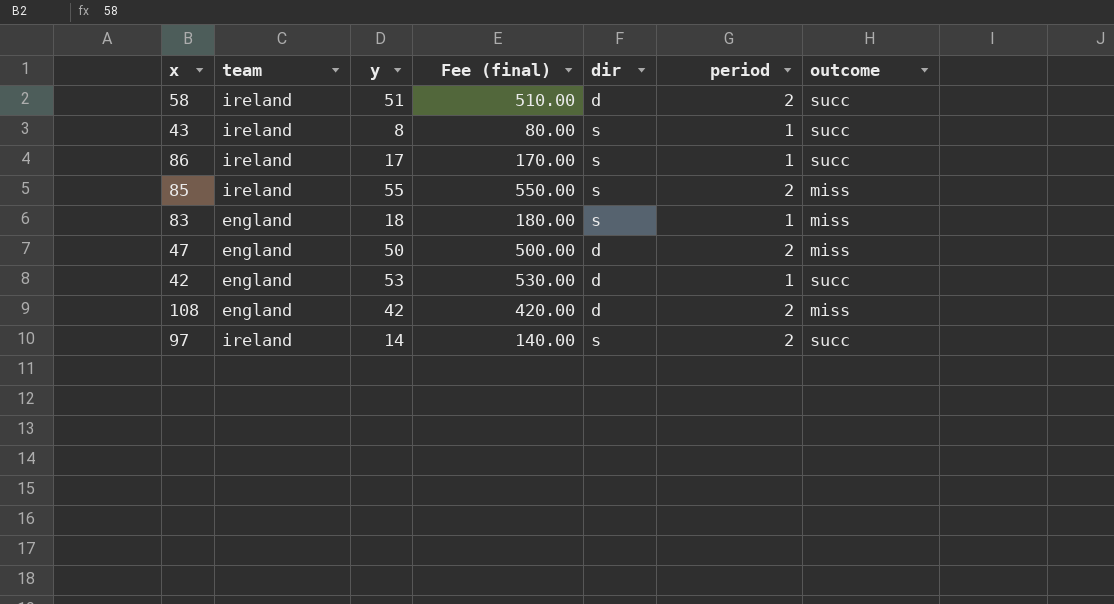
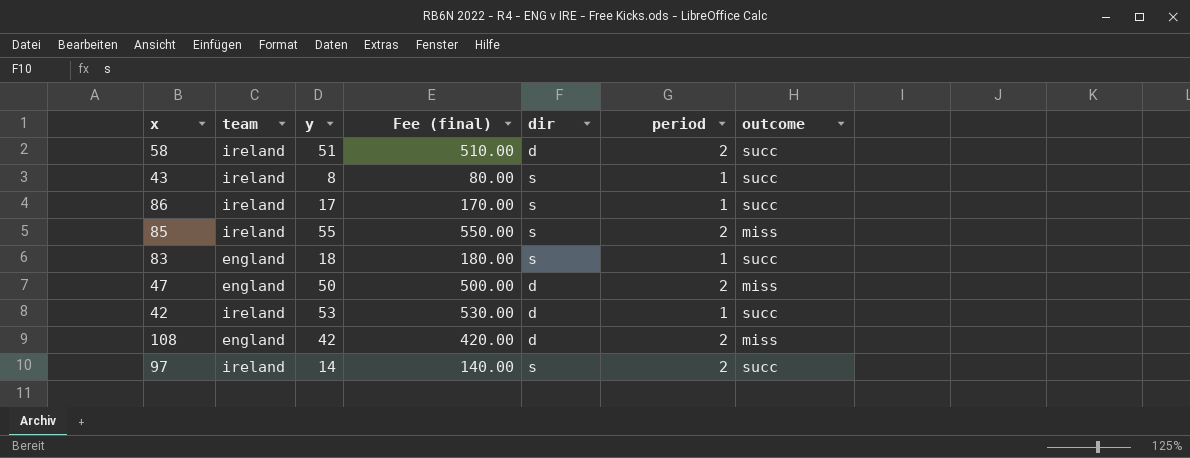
83 | outcome: miss -> succ
42 | team: england -> ireland

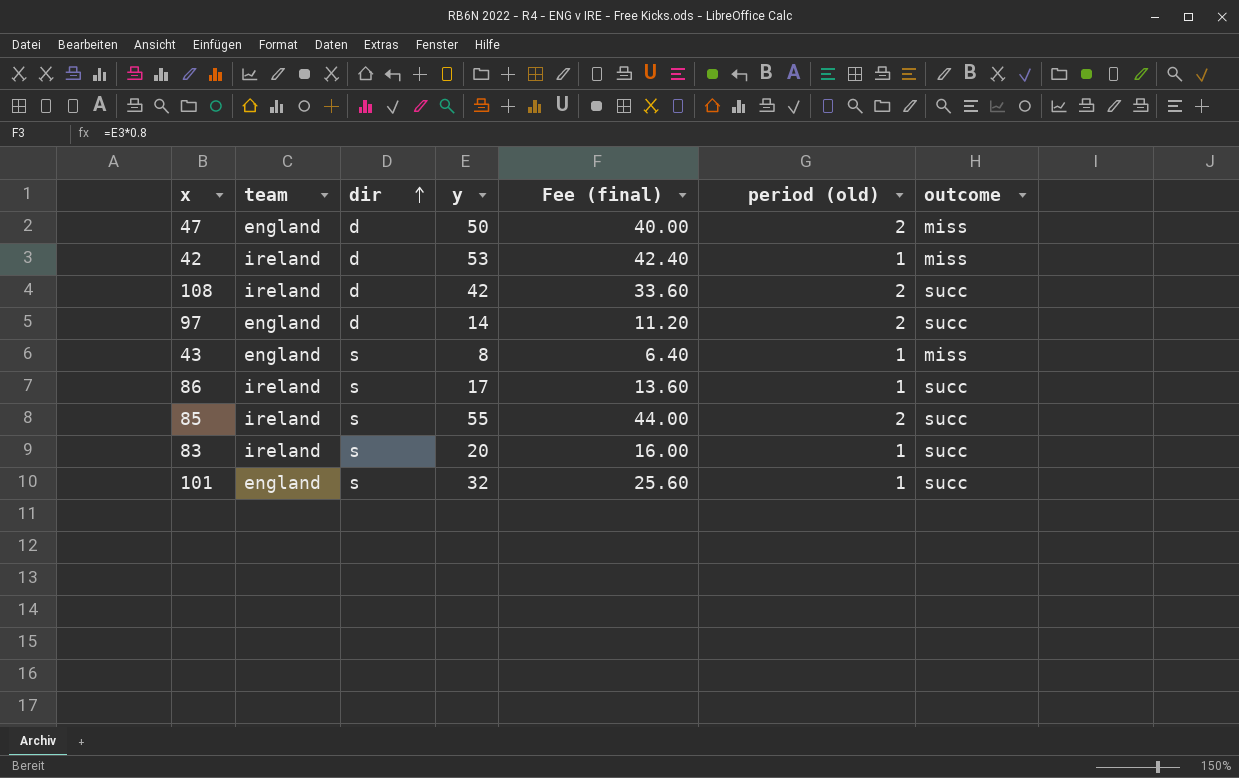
row order: none -> dir ascending
column dir | position: 5 -> 3
column Fee (final) | formula: [y] * 10 -> [y] * 0.8
column name: period -> period (old)
row 58: ireland | 51 | 510.00 | d | 2 | succ -> none
42 | outcome: succ -> miss
108 | team: england -> ireland
108 | outcome: miss -> succ
97 | team: ireland -> england
97 | dir: s -> d
43 | team: ireland -> england
43 | outcome: succ -> miss
85 | outcome: miss -> succ
83 | team: england -> ireland
83 | y: 18 -> 20
row 101: none -> england | s | 32 | 25.60 | 1 | succ

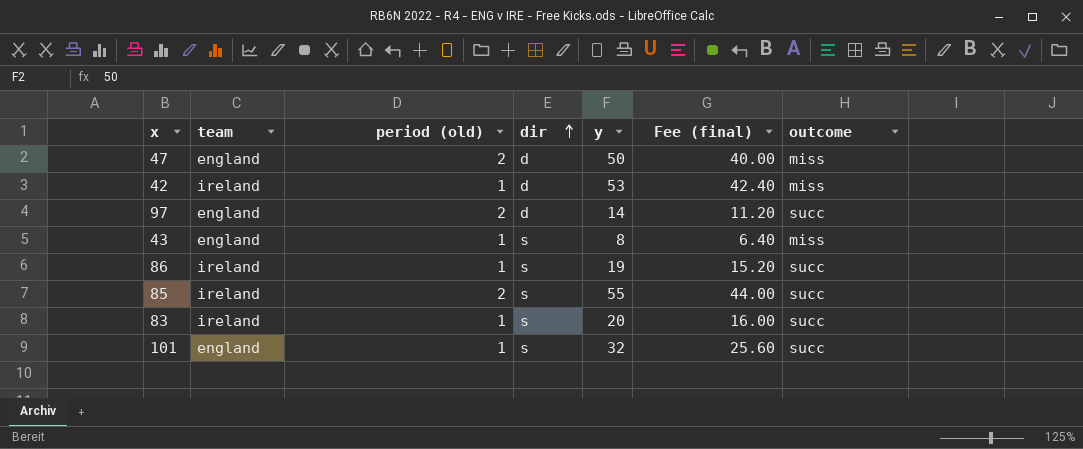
column period (old) | position: 6 -> 3
row 108: ireland | d | 42 | 33.60 | 2 | succ -> none
86 | y: 17 -> 19
86 | Fee (final): 13.60 -> 15.20

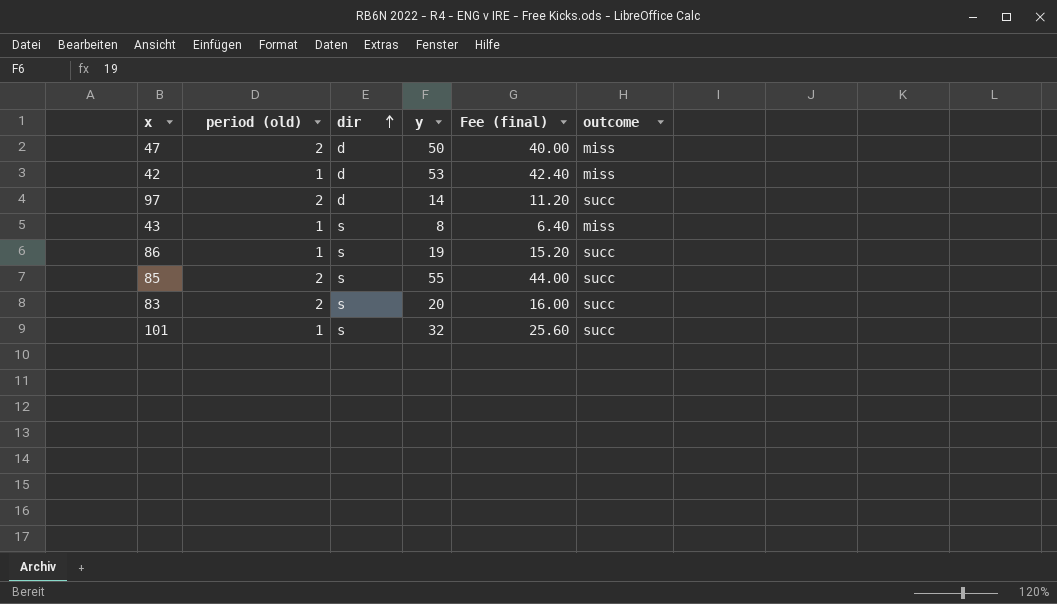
column team | position: 2 -> none
83 | period (old): 1 -> 2

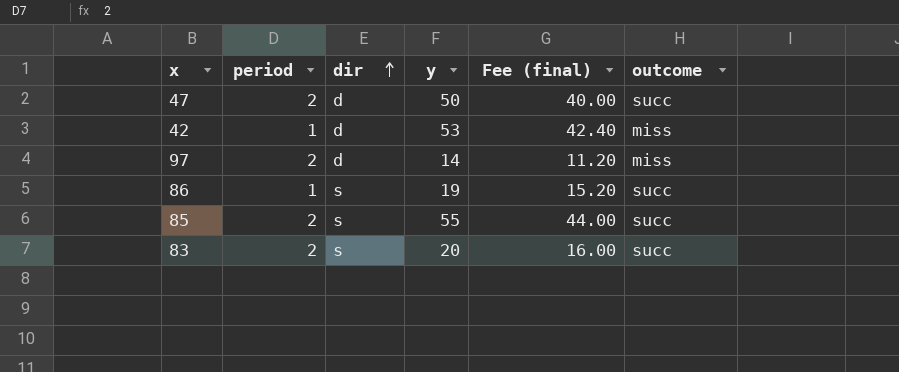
column name: period (old) -> period
row 43: 1 | s | 8 | 6.40 | miss -> none
row 101: 1 | s | 32 | 25.60 | succ -> none
47 | outcome: miss -> succ
97 | outcome: succ -> miss

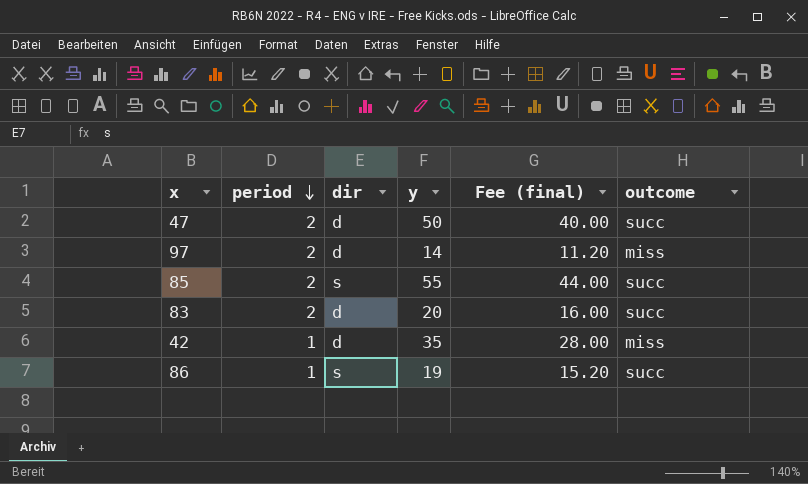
row order: dir ascending -> period descending
83 | dir: s -> d
42 | y: 53 -> 35
42 | Fee (final): 42.40 -> 28.00

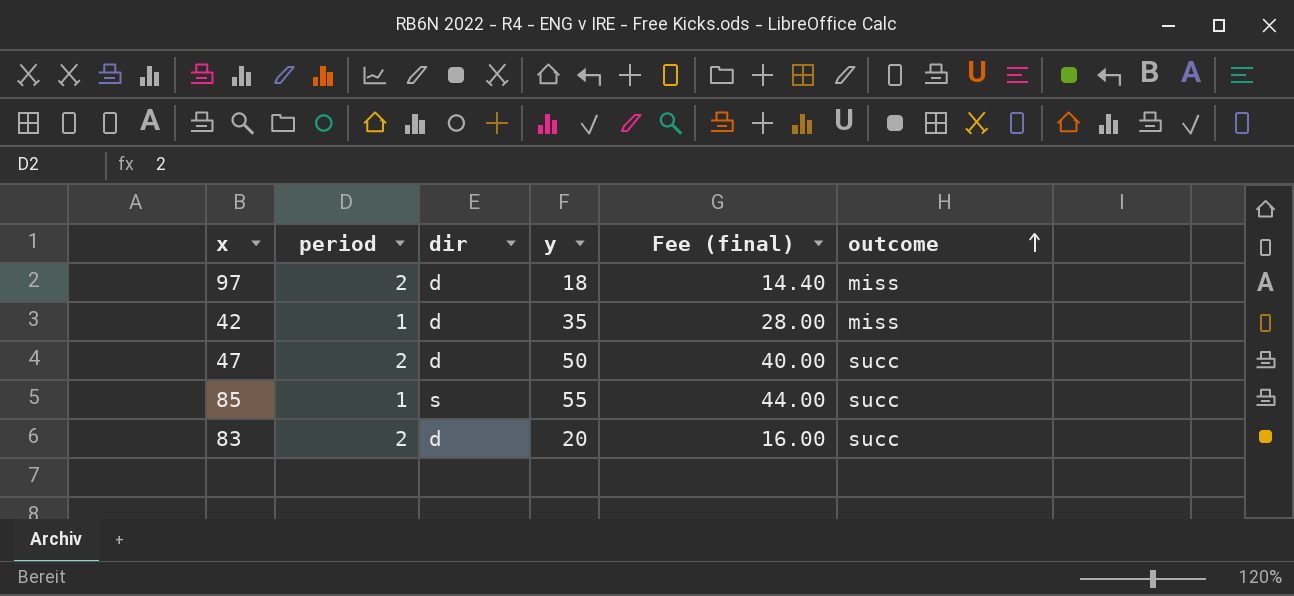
row order: period descending -> outcome ascending
row 86: 1 | s | 19 | 15.20 | succ -> none
97 | y: 14 -> 18
97 | Fee (final): 11.20 -> 14.40
85 | period: 2 -> 1

